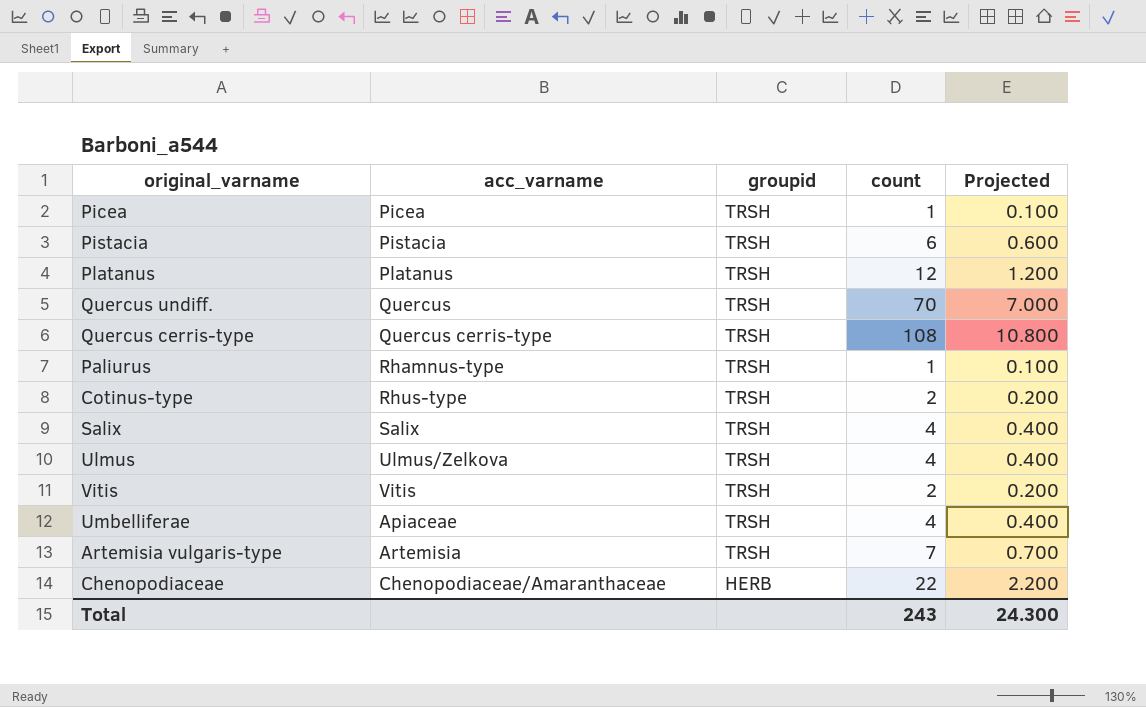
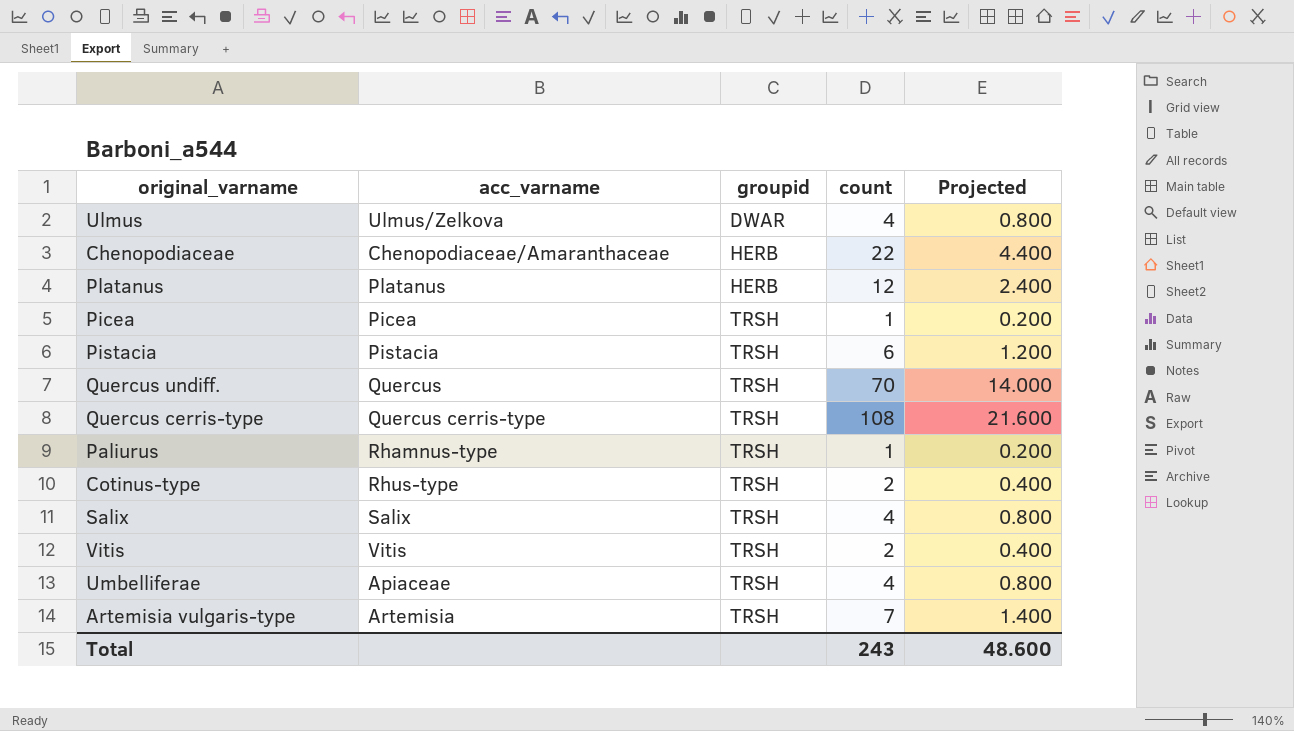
row order: groupid descending -> groupid ascending
column Projected | formula: [count] * 0.1 -> [count] * 0.2
Ulmus | groupid: TRSH -> DWAR
Platanus | groupid: TRSH -> HERB
Total | Projected: 24.300 -> 48.600

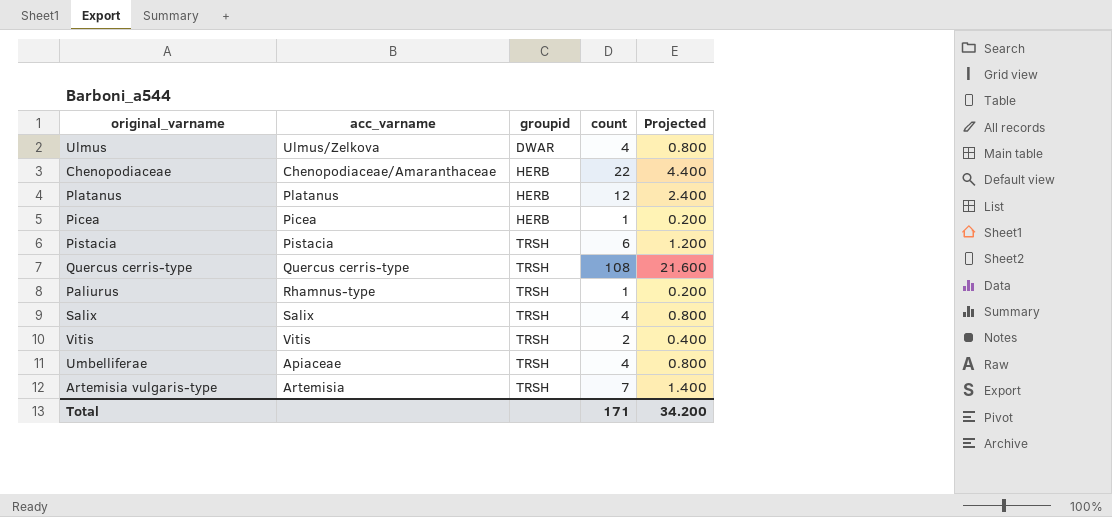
row Quercus undiff.: Quercus | TRSH | 70 | 14.000 -> none
row Cotinus-type: Rhus-type | TRSH | 2 | 0.400 -> none
Picea | groupid: TRSH -> HERB
Total | count: 243 -> 171
Total | Projected: 48.600 -> 34.200

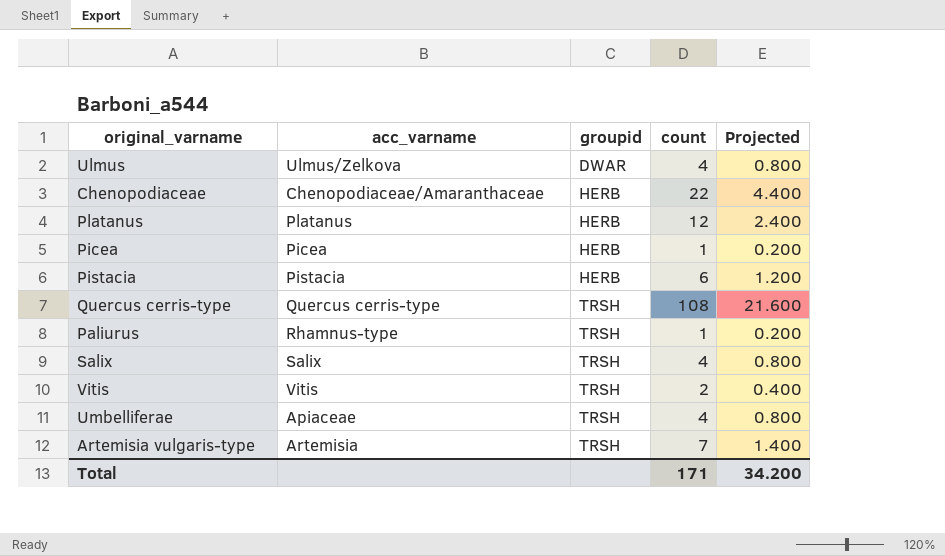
Pistacia | groupid: TRSH -> HERB

